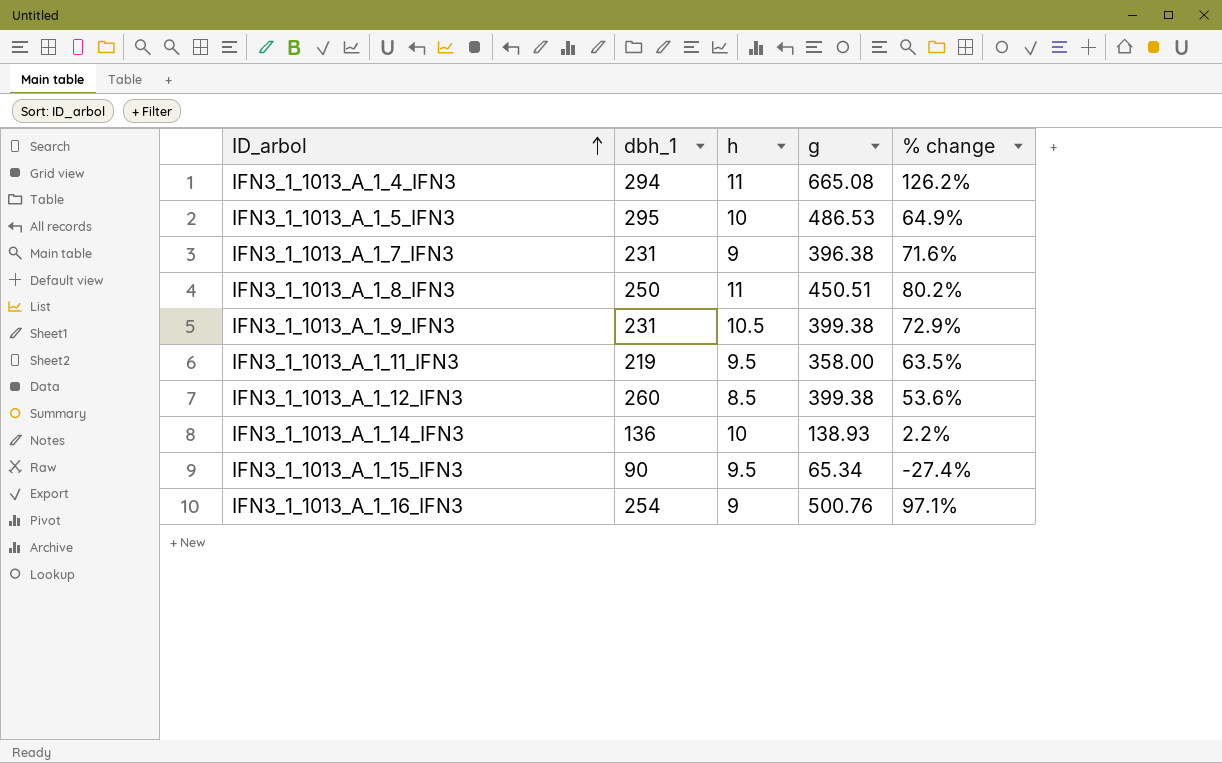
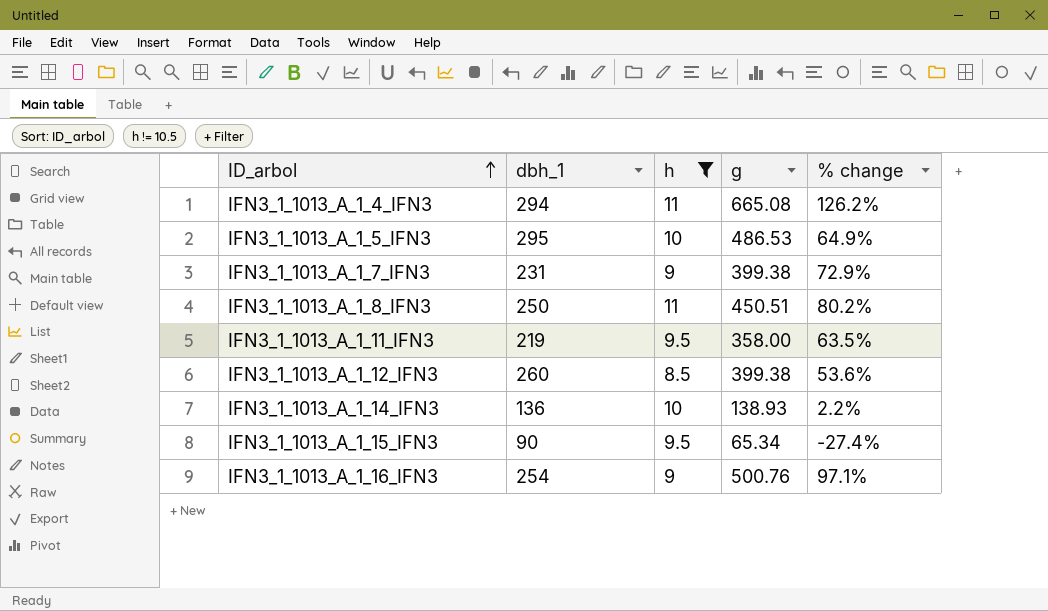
filter: none -> h != 10.5
IFN3_1_1013_A_1_7_IFN3 | g: 396.38 -> 399.38
IFN3_1_1013_A_1_7_IFN3 | % change: 71.6% -> 72.9%

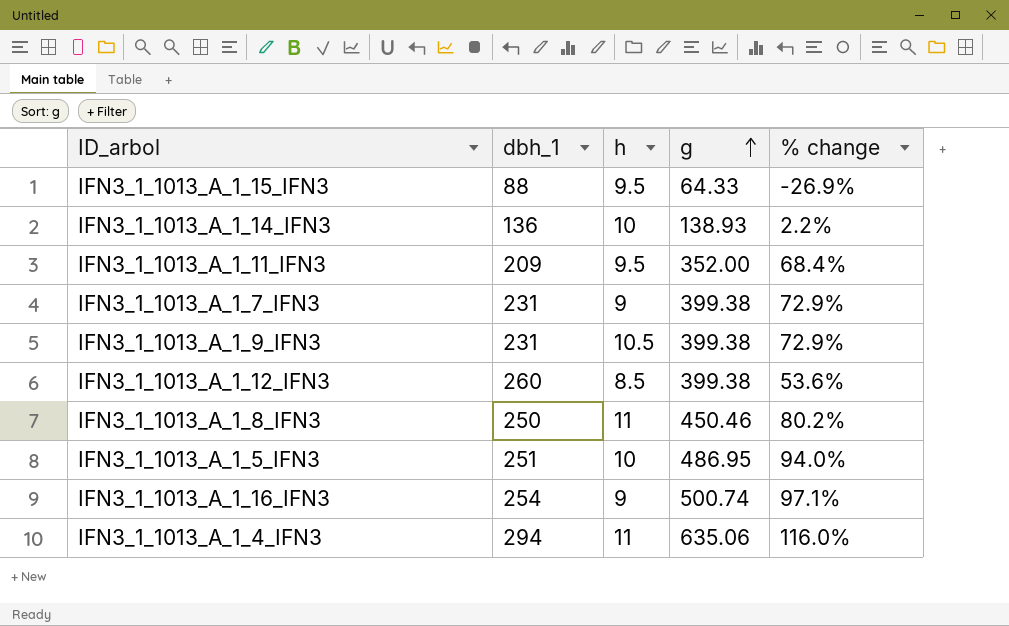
filter: h != 10.5 -> none
row order: ID_arbol ascending -> g ascending
IFN3_1_1013_A_1_15_IFN3 | dbh_1: 90 -> 88
IFN3_1_1013_A_1_15_IFN3 | g: 65.34 -> 64.33
IFN3_1_1013_A_1_15_IFN3 | % change: -27.4% -> -26.9%
IFN3_1_1013_A_1_11_IFN3 | dbh_1: 219 -> 209
IFN3_1_1013_A_1_11_IFN3 | g: 358.00 -> 352.00
IFN3_1_1013_A_1_11_IFN3 | % change: 63.5% -> 68.4%
IFN3_1_1013_A_1_8_IFN3 | g: 450.51 -> 450.46
IFN3_1_1013_A_1_5_IFN3 | dbh_1: 295 -> 251
IFN3_1_1013_A_1_5_IFN3 | g: 486.53 -> 486.95
IFN3_1_1013_A_1_5_IFN3 | % change: 64.9% -> 94.0%
IFN3_1_1013_A_1_16_IFN3 | g: 500.76 -> 500.74
IFN3_1_1013_A_1_4_IFN3 | g: 665.08 -> 635.06
IFN3_1_1013_A_1_4_IFN3 | % change: 126.2% -> 116.0%

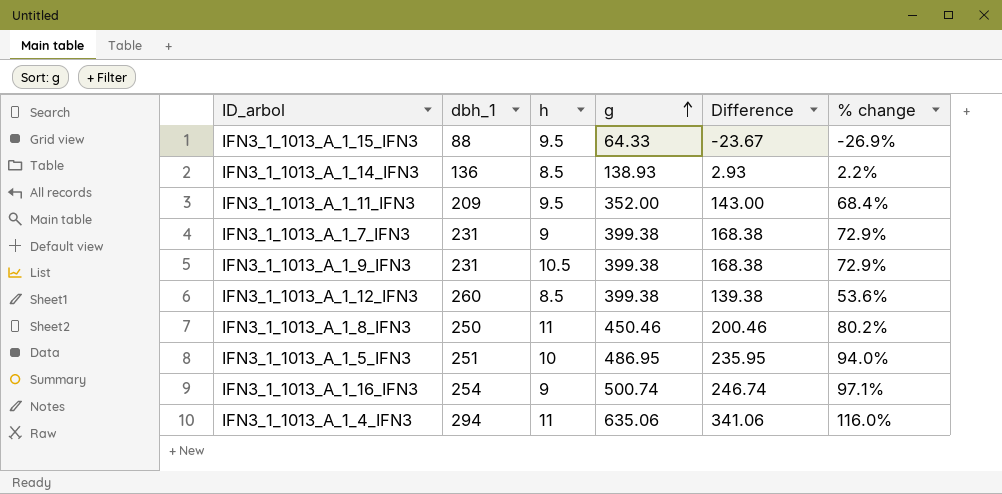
column Difference | formula: none -> [g] - [dbh_1]
IFN3_1_1013_A_1_14_IFN3 | h: 10 -> 8.5

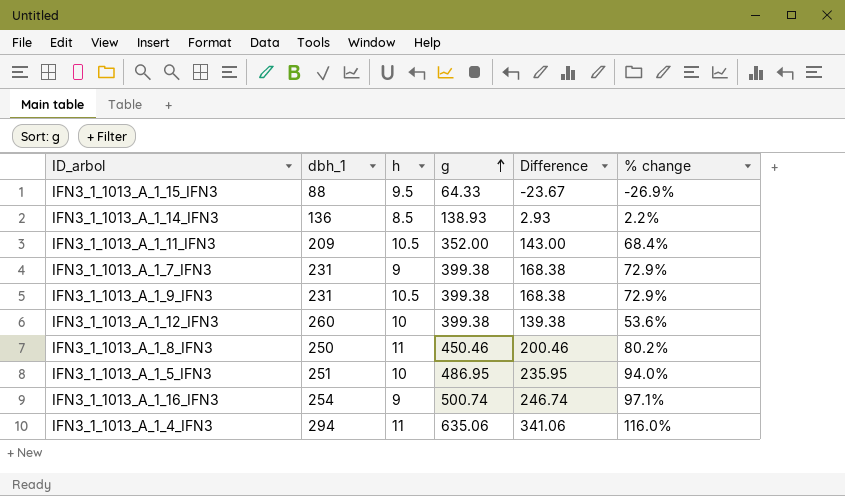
IFN3_1_1013_A_1_11_IFN3 | h: 9.5 -> 10.5
IFN3_1_1013_A_1_12_IFN3 | h: 8.5 -> 10

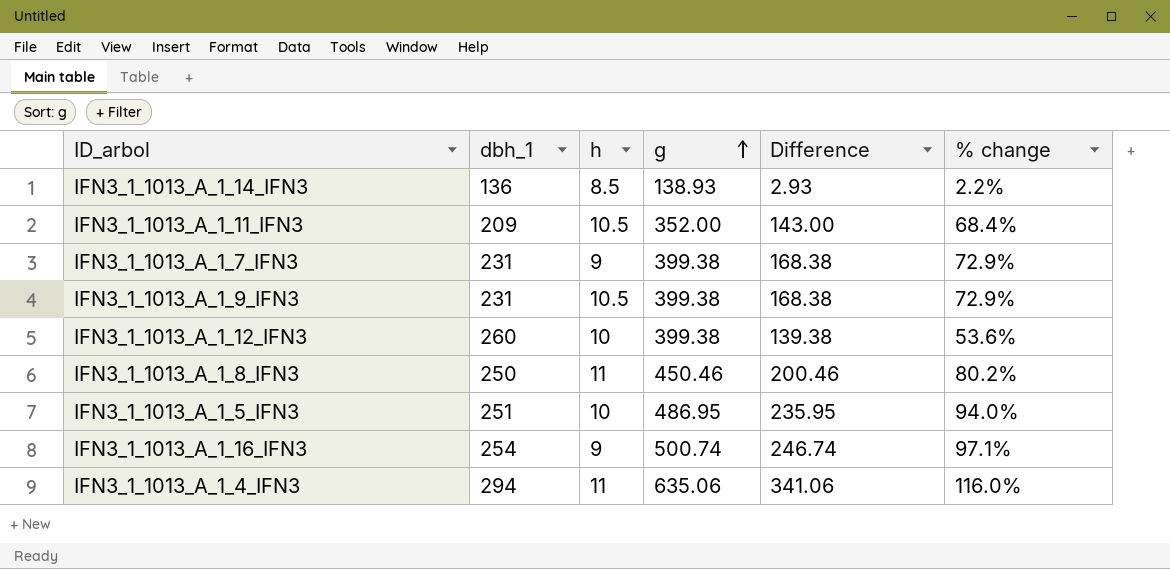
row IFN3_1_1013_A_1_15_IFN3: 88 | 9.5 | 64.33 | -23.67 | -26.9% -> none

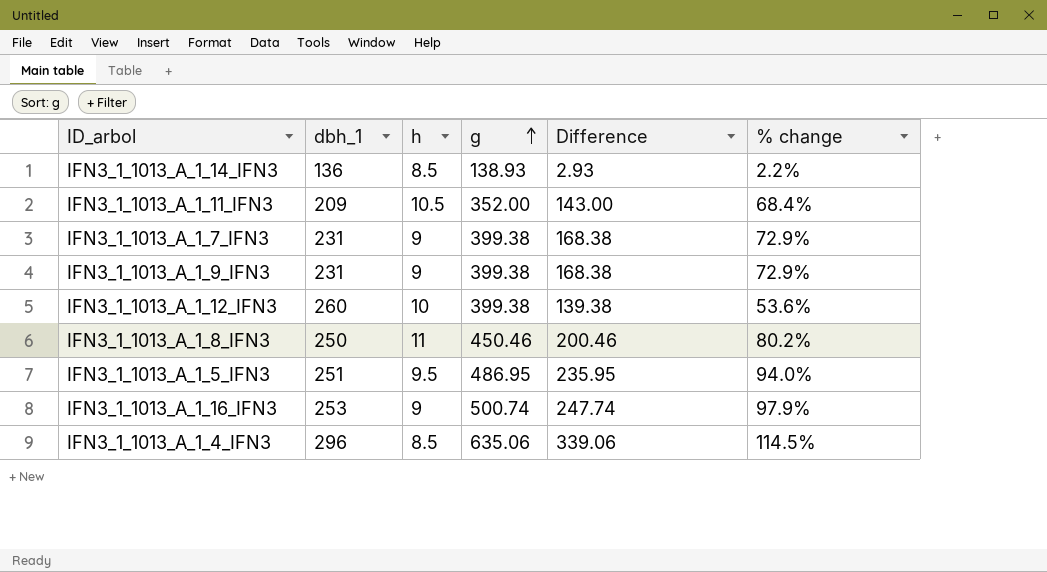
IFN3_1_1013_A_1_9_IFN3 | h: 10.5 -> 9
IFN3_1_1013_A_1_5_IFN3 | h: 10 -> 9.5
IFN3_1_1013_A_1_16_IFN3 | dbh_1: 254 -> 253
IFN3_1_1013_A_1_16_IFN3 | Difference: 246.74 -> 247.74
IFN3_1_1013_A_1_16_IFN3 | % change: 97.1% -> 97.9%
IFN3_1_1013_A_1_4_IFN3 | dbh_1: 294 -> 296
IFN3_1_1013_A_1_4_IFN3 | h: 11 -> 8.5
IFN3_1_1013_A_1_4_IFN3 | Difference: 341.06 -> 339.06
IFN3_1_1013_A_1_4_IFN3 | % change: 116.0% -> 114.5%

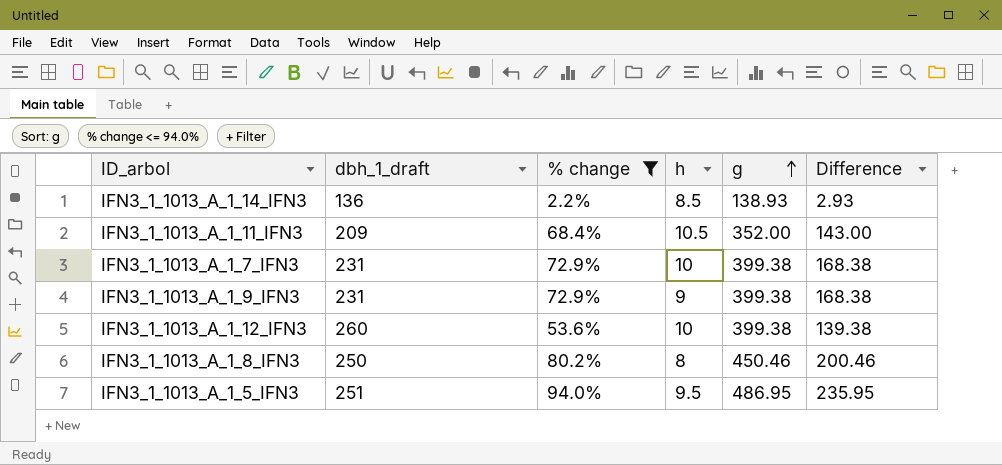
filter: none -> % change <= 94.0%
column name: dbh_1 -> dbh_1_draft
column % change | position: 6 -> 3
IFN3_1_1013_A_1_7_IFN3 | h: 9 -> 10
IFN3_1_1013_A_1_8_IFN3 | h: 11 -> 8

